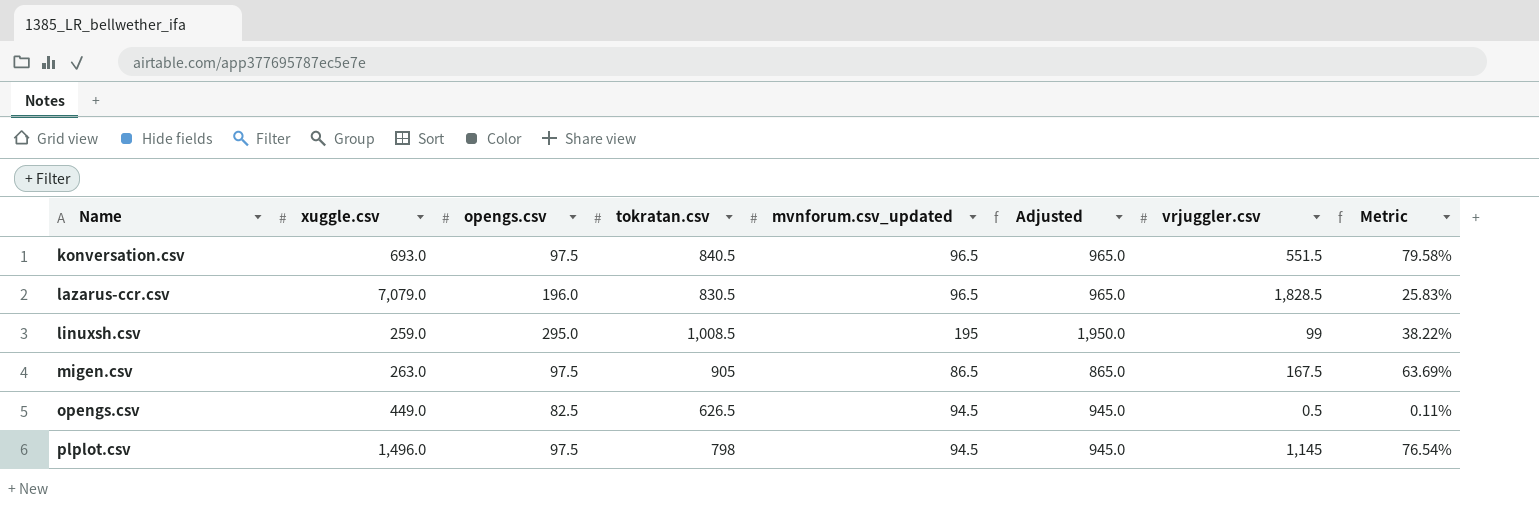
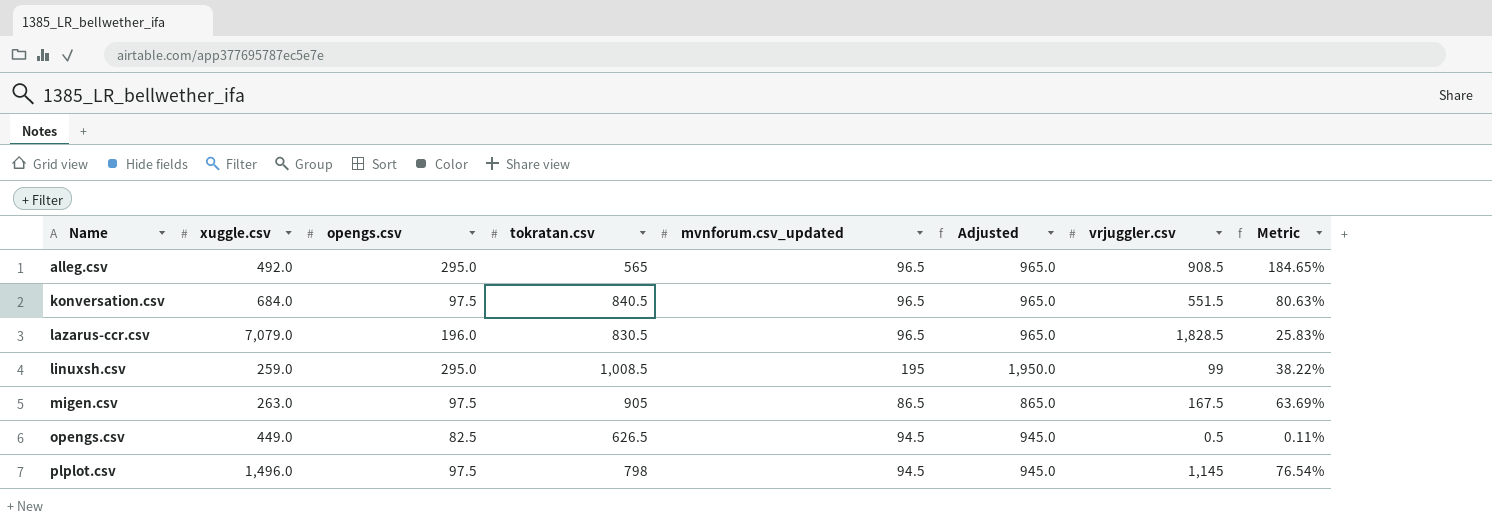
row alleg.csv: none -> 492.0 | 295.0 | 565 | 96.5 | 965.0 | 908.5 | 184.65%
konversation.csv | xuggle.csv: 693.0 -> 684.0
konversation.csv | Metric: 79.58% -> 80.63%

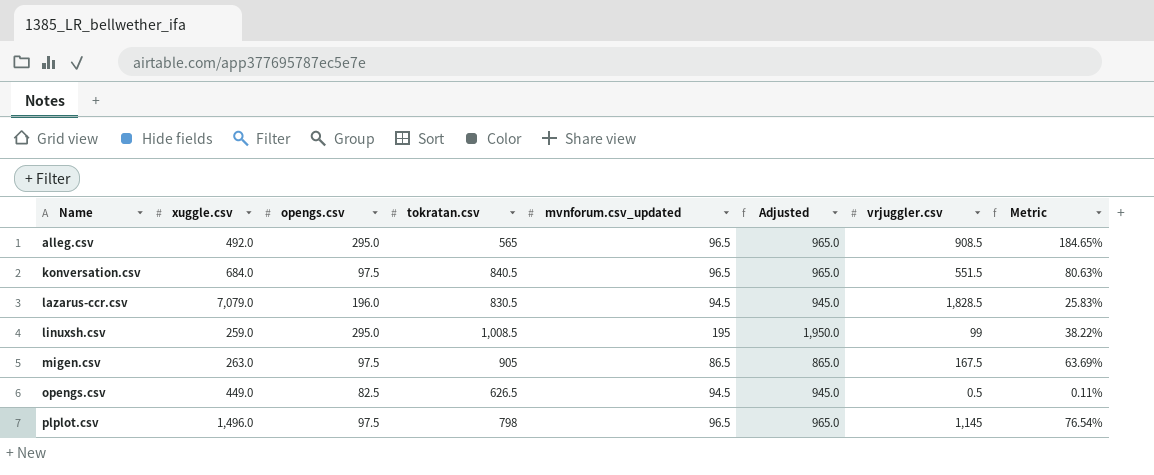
lazarus-ccr.csv | mvnforum.csv_updated: 96.5 -> 94.5
lazarus-ccr.csv | Adjusted: 965.0 -> 945.0
plplot.csv | mvnforum.csv_updated: 94.5 -> 96.5
plplot.csv | Adjusted: 945.0 -> 965.0

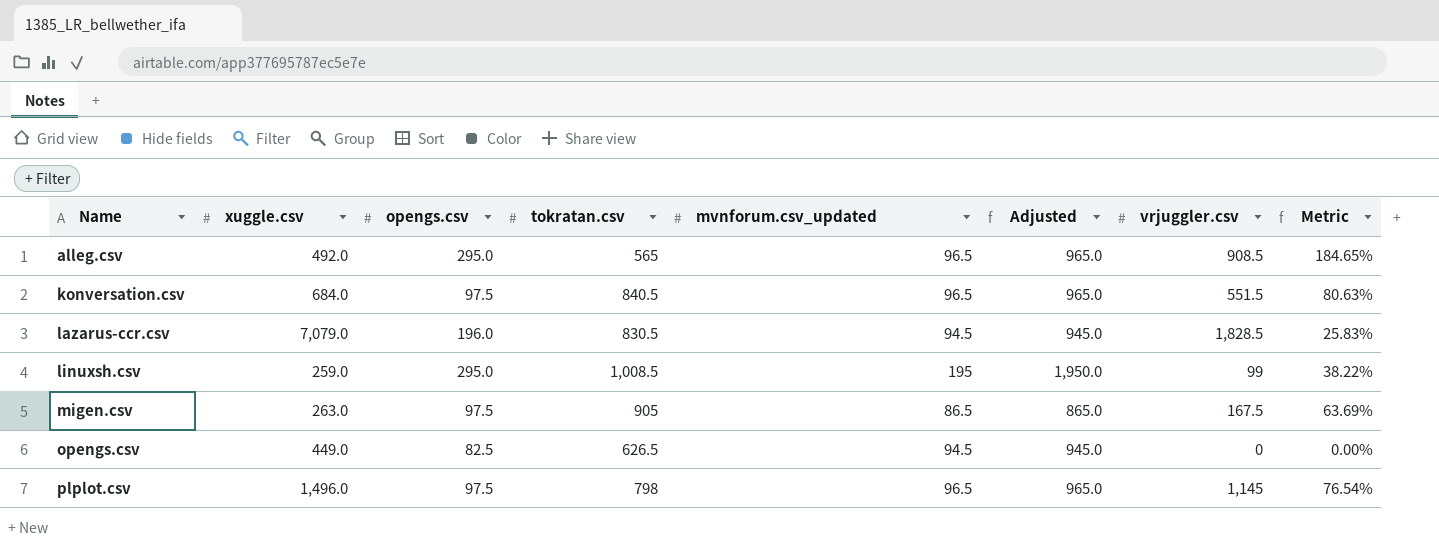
opengs.csv | vrjuggler.csv: 0.5 -> 0
opengs.csv | Metric: 0.11% -> 0.00%

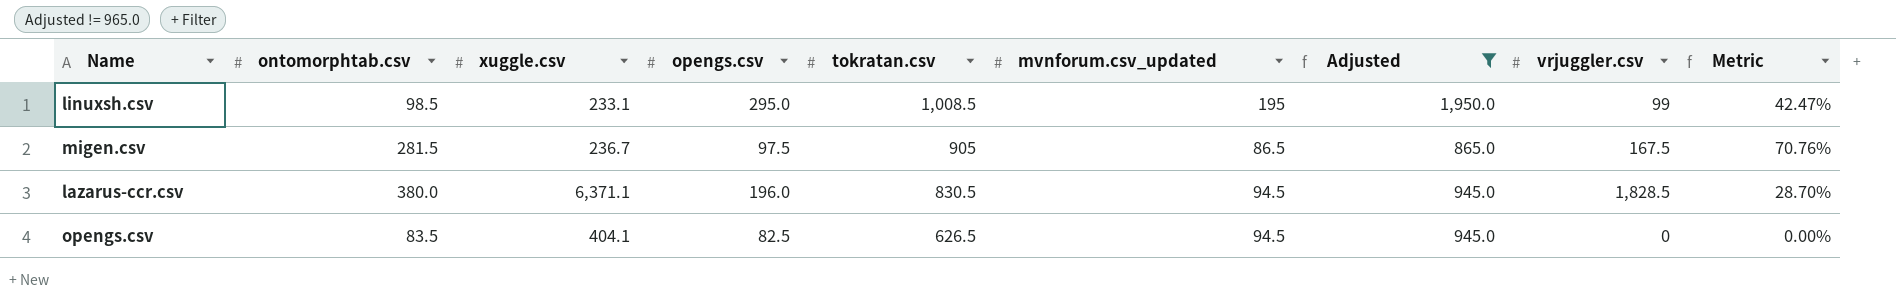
filter: none -> Adjusted != 965.0
row order: Name ascending -> tokratan.csv descending
column ontomorphtab.csv | position: none -> 2
linuxsh.csv | xuggle.csv: 259.0 -> 233.1
linuxsh.csv | Metric: 38.22% -> 42.47%
migen.csv | xuggle.csv: 263.0 -> 236.7
migen.csv | Metric: 63.69% -> 70.76%
lazarus-ccr.csv | xuggle.csv: 7,079.0 -> 6,371.1
lazarus-ccr.csv | Metric: 25.83% -> 28.70%
opengs.csv | xuggle.csv: 449.0 -> 404.1

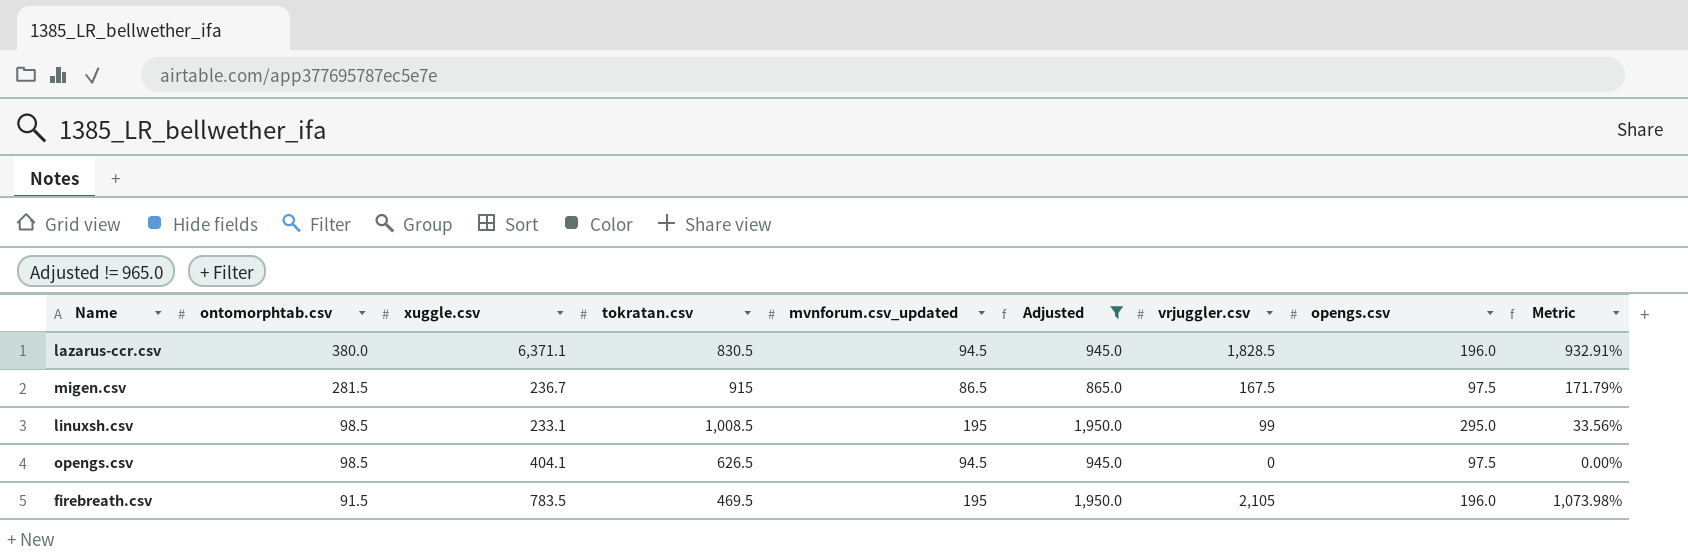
row order: tokratan.csv descending -> ontomorphtab.csv descending
column opengs.csv | position: 4 -> 8
column Metric | formula: [vrjuggler.csv] / [xuggle.csv] -> [vrjuggler.csv] / [opengs.csv]
migen.csv | tokratan.csv: 905 -> 915
opengs.csv | ontomorphtab.csv: 83.5 -> 98.5
opengs.csv | opengs.csv: 82.5 -> 97.5
row firebreath.csv: none -> 91.5 | 783.5 | 469.5 | 195 | 1,950.0 | 2,105 | 196.0 | 1,073.98%

